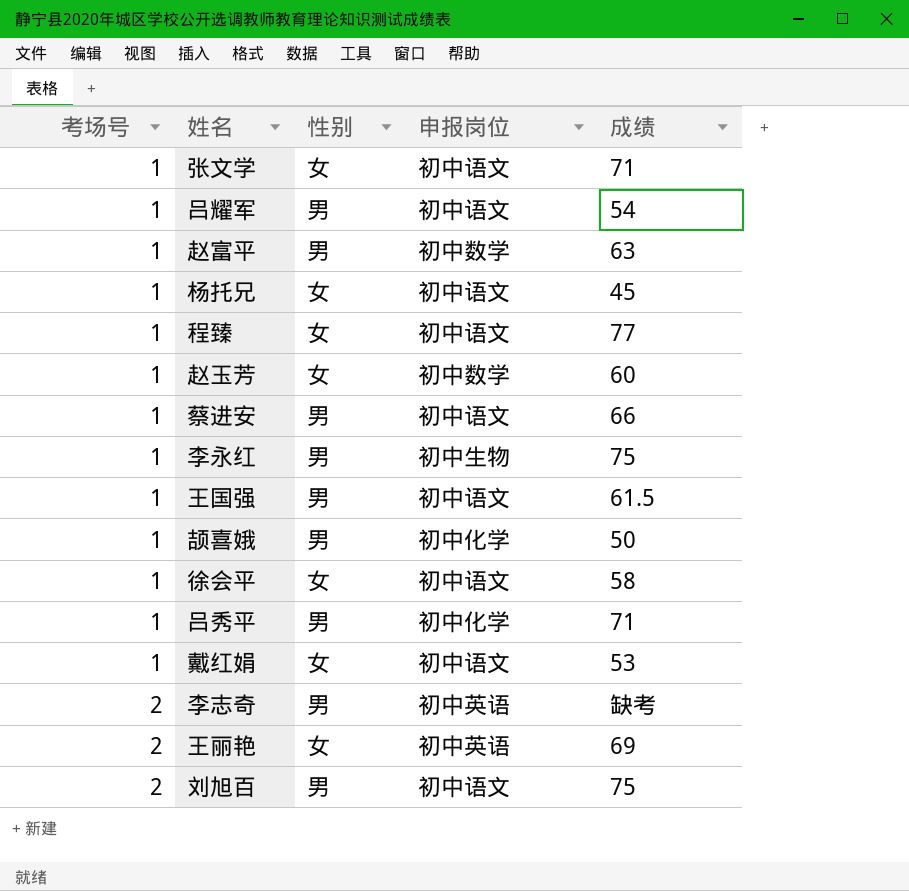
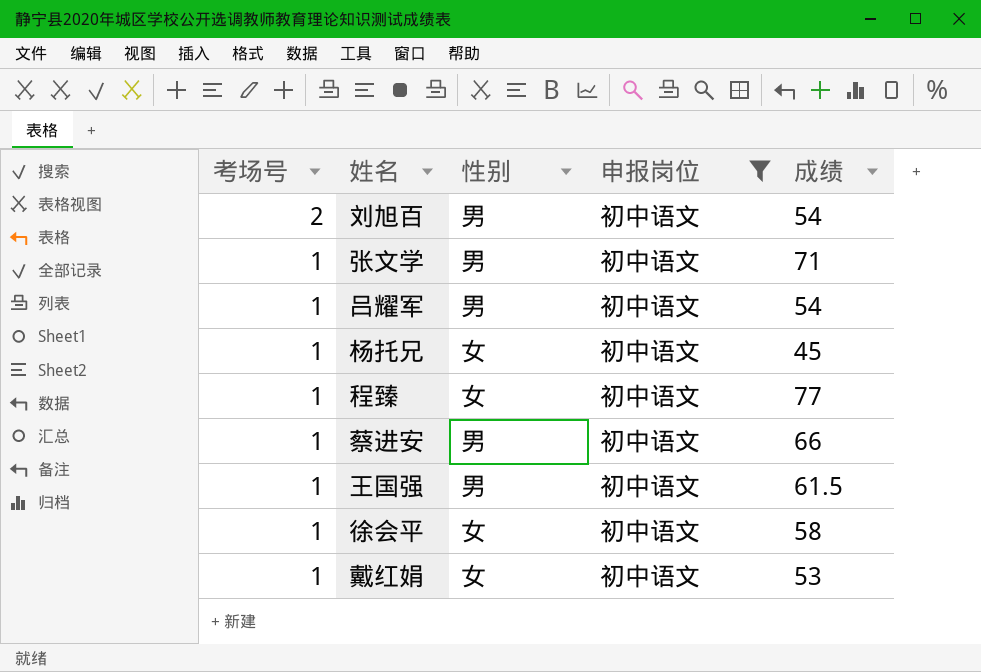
filter: none -> 申报岗位 = 初中语文
row order: 考场号 ascending -> 考场号 descending
刘旭百 | 成绩: 75 -> 54
张文学 | 性别: 女 -> 男

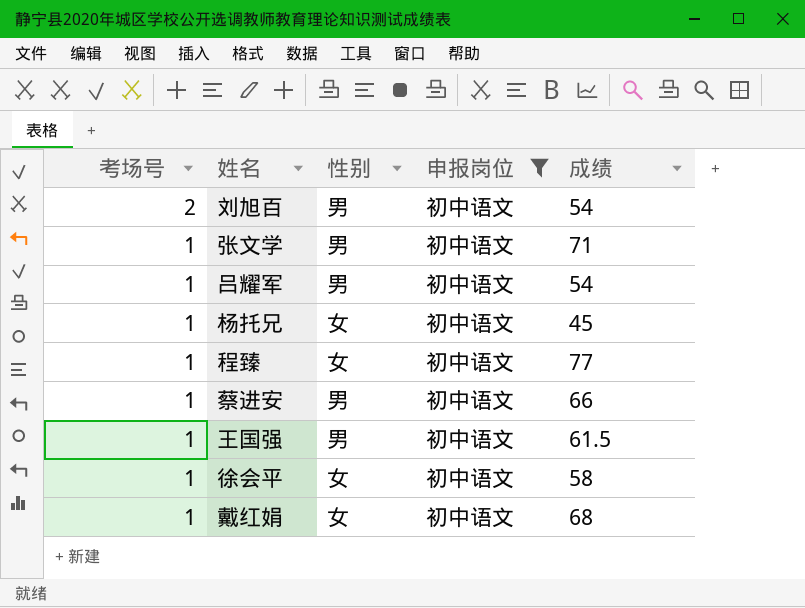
戴红娟 | 成绩: 53 -> 68

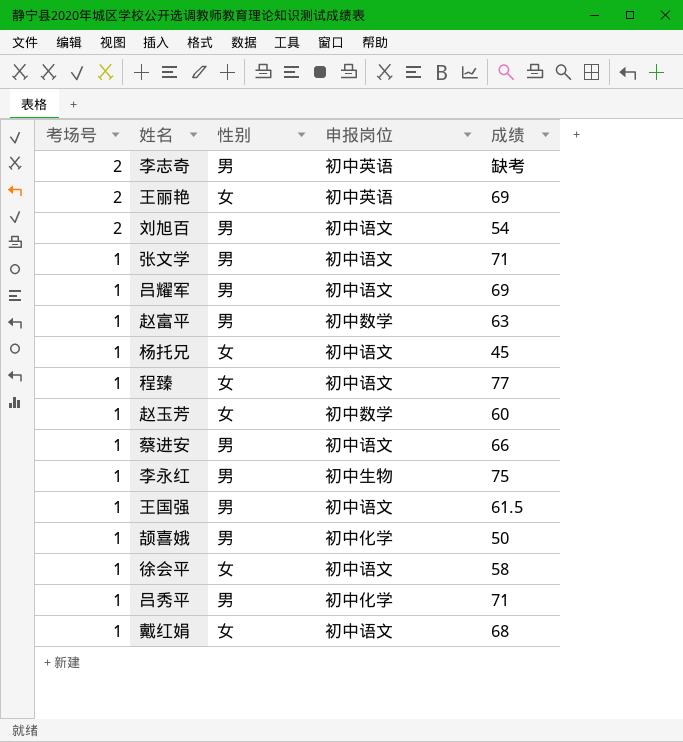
filter: 申报岗位 = 初中语文 -> none
吕耀军 | 成绩: 54 -> 69

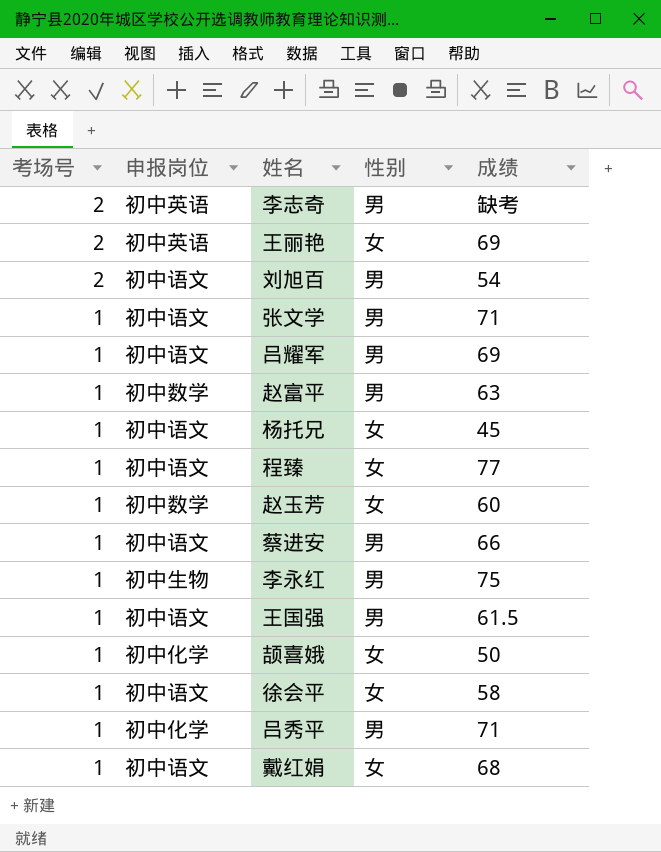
column 申报岗位 | position: 4 -> 2
颉喜娥 | 性别: 男 -> 女

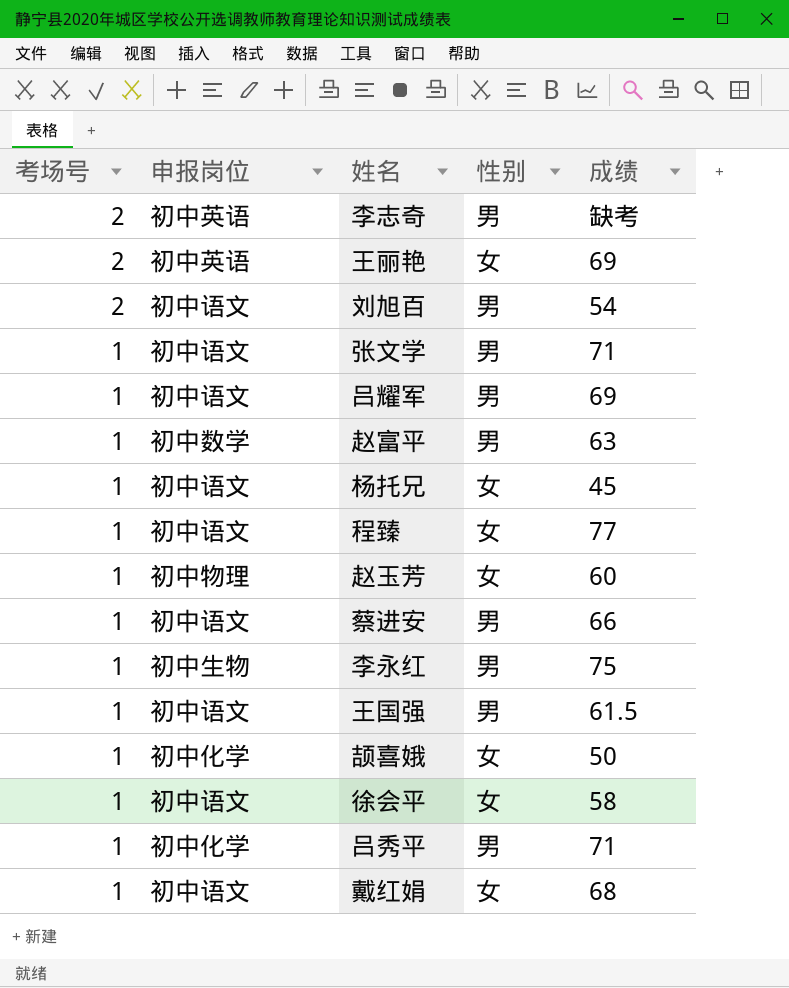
赵玉芳 | 申报岗位: 初中数学 -> 初中物理

